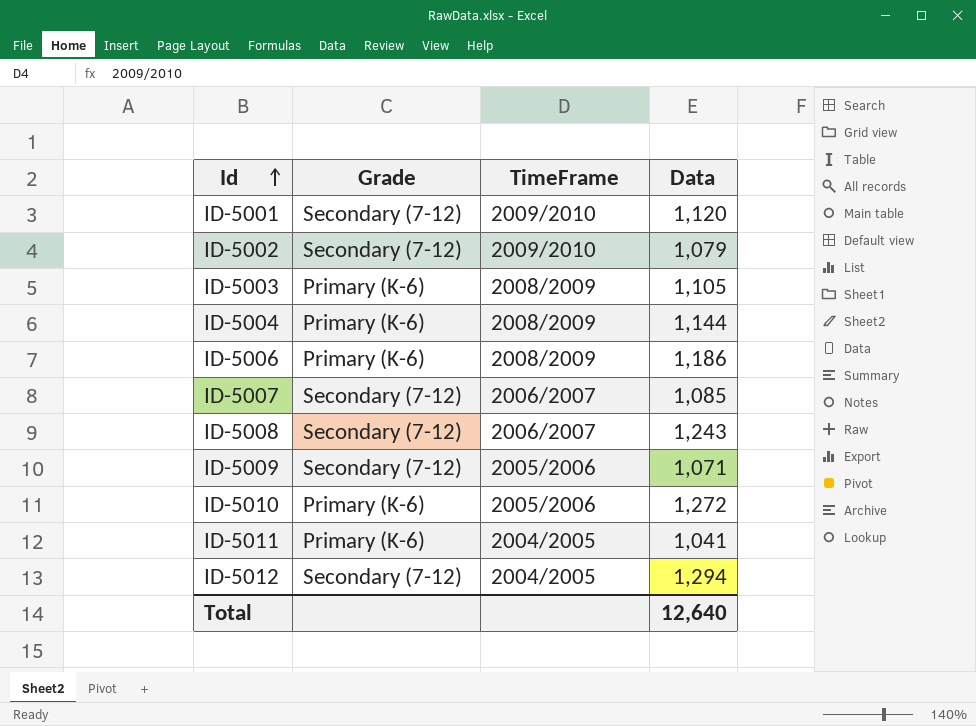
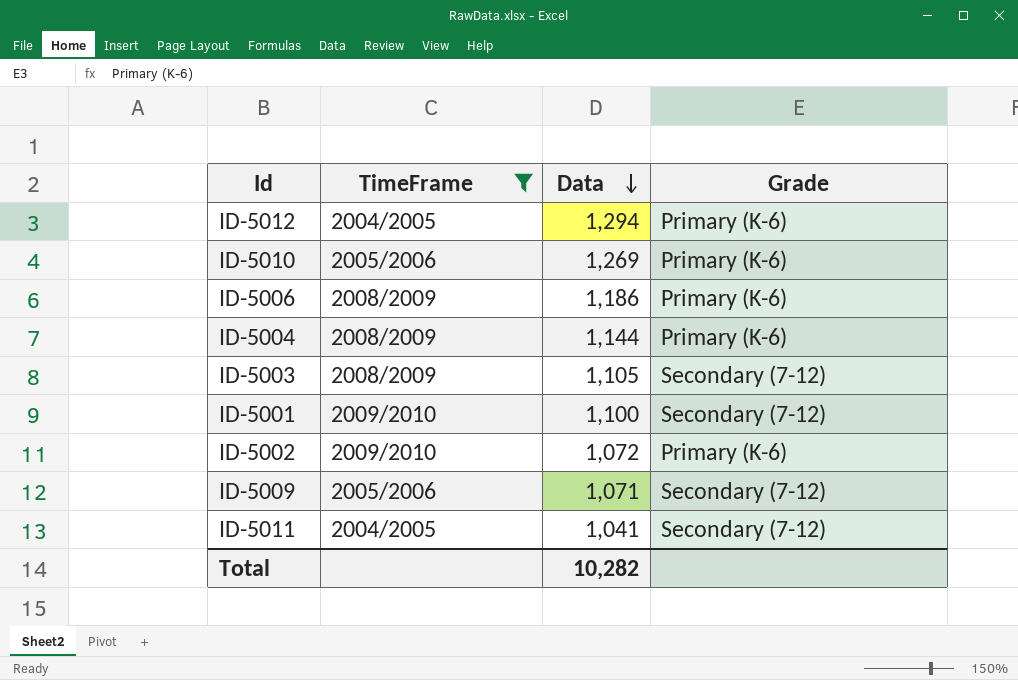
filter: none -> TimeFrame != 2006/2007
row order: Id ascending -> Data descending
column Grade | position: 2 -> 4
ID-5012 | Grade: Secondary (7-12) -> Primary (K-6)
ID-5010 | Data: 1,272 -> 1,269
ID-5003 | Grade: Primary (K-6) -> Secondary (7-12)
ID-5001 | Data: 1,120 -> 1,100
ID-5002 | Data: 1,079 -> 1,072
ID-5002 | Grade: Secondary (7-12) -> Primary (K-6)
ID-5011 | Grade: Primary (K-6) -> Secondary (7-12)
Total | Data: 12,640 -> 10,282

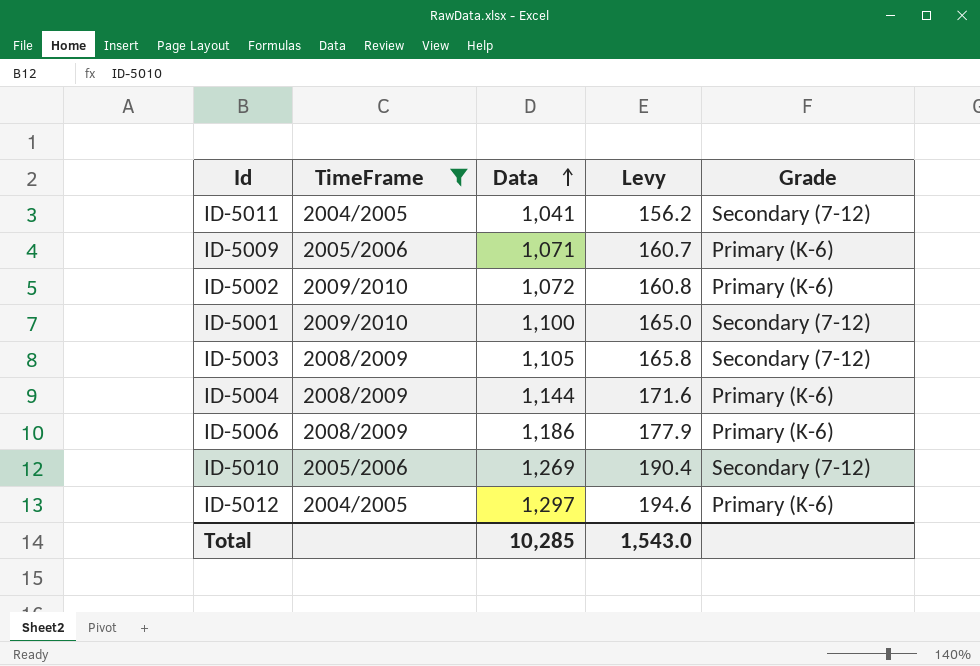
row order: Data descending -> Data ascending
column Levy | formula: none -> [Data] * 0.15
ID-5009 | Grade: Secondary (7-12) -> Primary (K-6)
ID-5010 | Grade: Primary (K-6) -> Secondary (7-12)
ID-5012 | Data: 1,294 -> 1,297
Total | Data: 10,282 -> 10,285

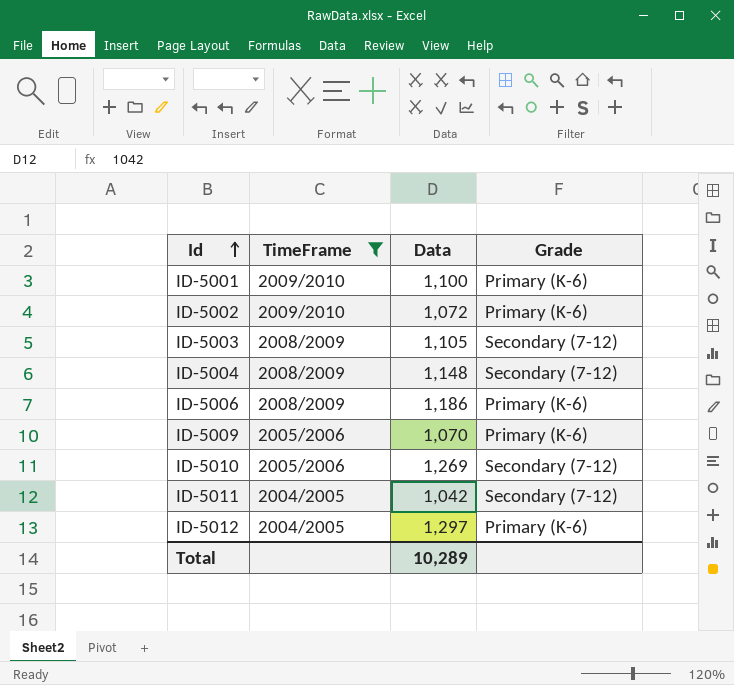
row order: Data ascending -> Id ascending
column Levy | formula: [Data] * 0.15 -> none
ID-5001 | Grade: Secondary (7-12) -> Primary (K-6)
ID-5004 | Data: 1,144 -> 1,148
ID-5004 | Grade: Primary (K-6) -> Secondary (7-12)
ID-5009 | Data: 1,071 -> 1,070
ID-5011 | Data: 1,041 -> 1,042
Total | Data: 10,285 -> 10,289

